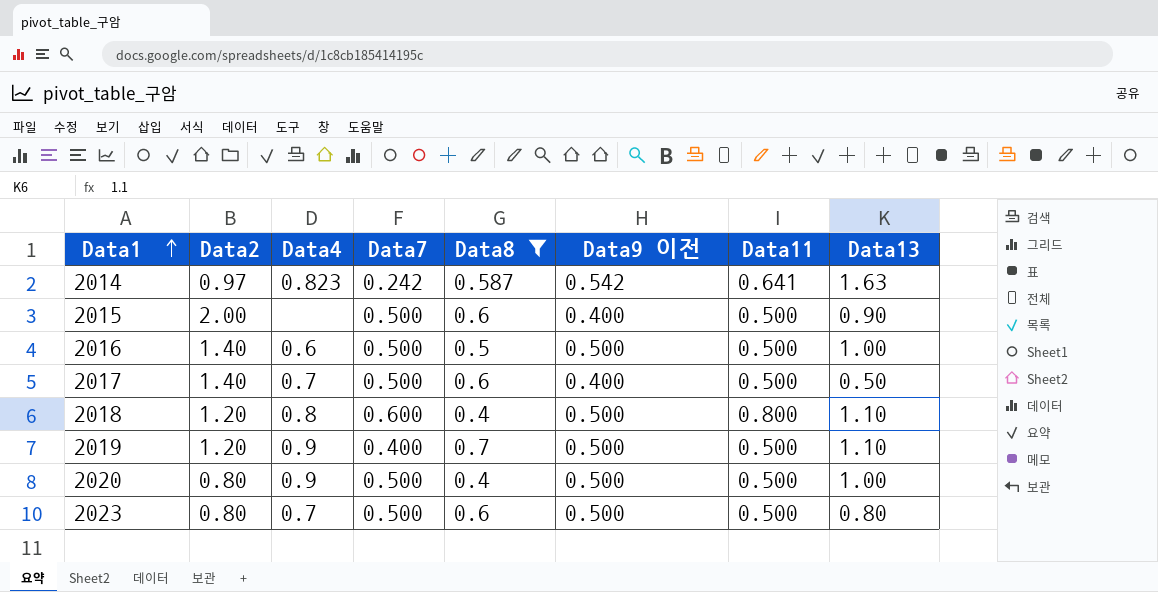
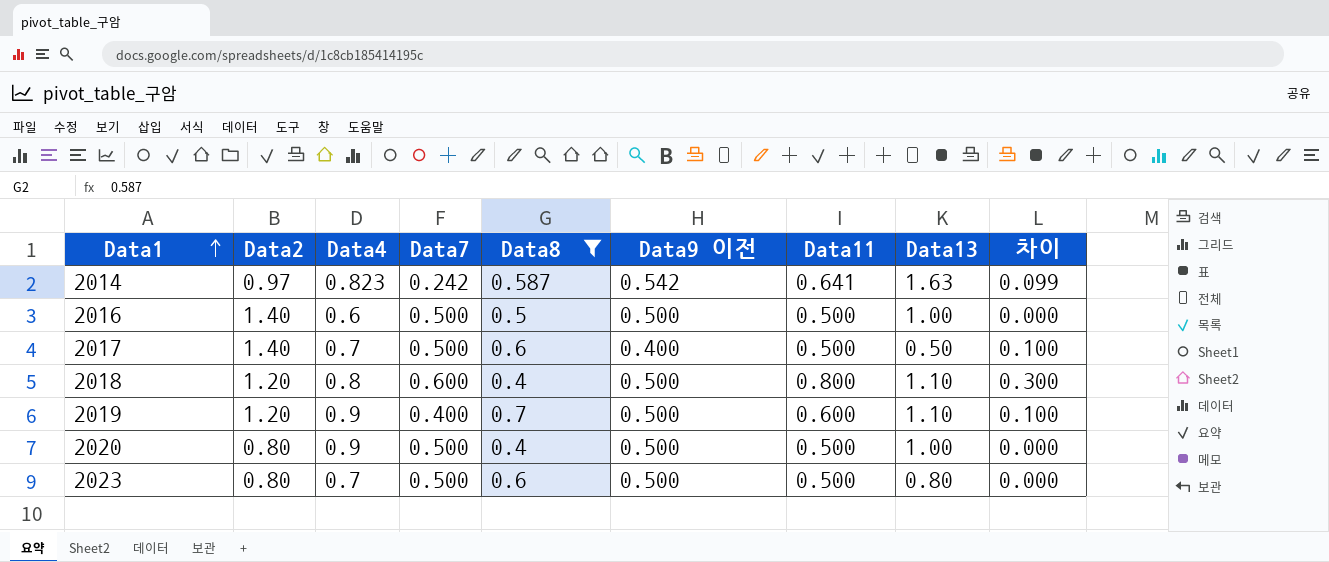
column 차이 | formula: none -> [Data11] - [Data9 이전]
row 2015: 2.00 | none | 0.500 | 0.6 | 0.400 | 0.500 | 0.90 -> none
2019 | Data11: 0.500 -> 0.600

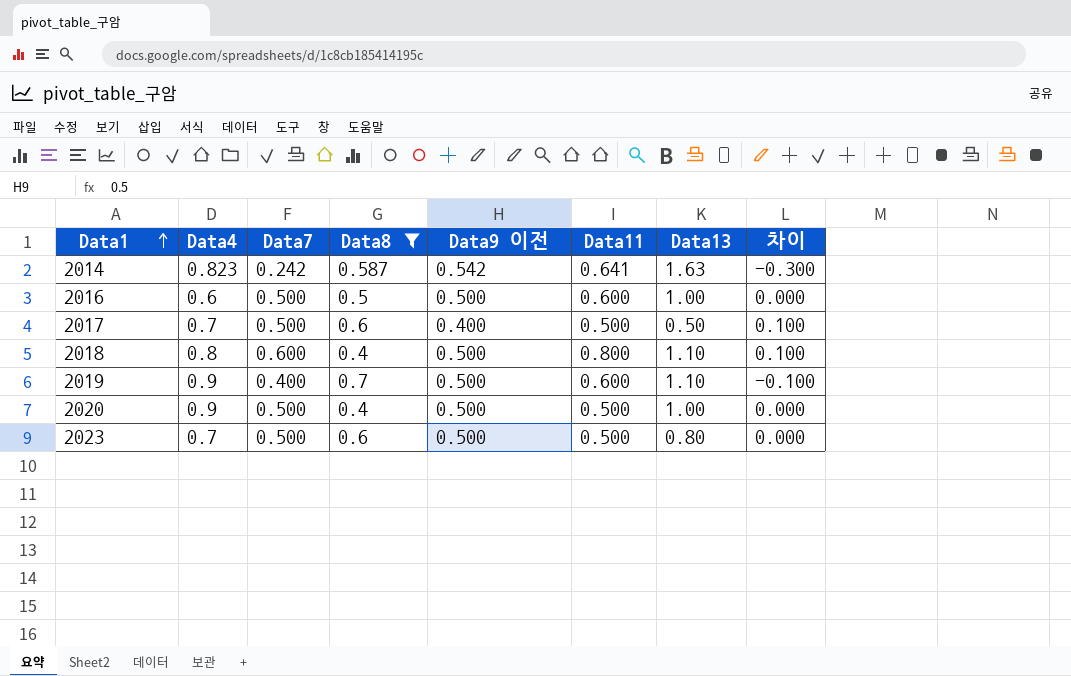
column Data2 | position: 2 -> none
column 차이 | formula: [Data11] - [Data9 이전] -> [Data7] - [Data9 이전]
2016 | Data11: 0.500 -> 0.600

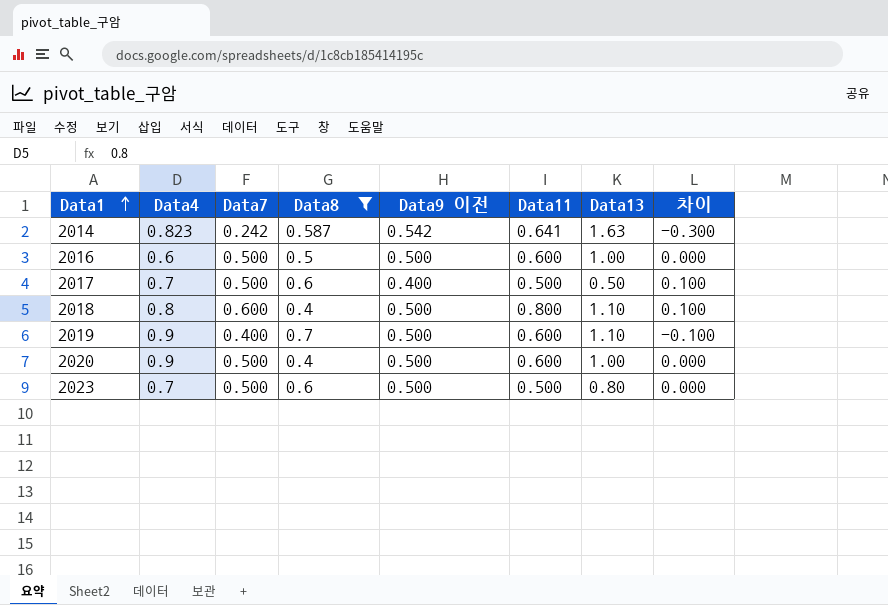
2020 | Data11: 0.500 -> 0.600

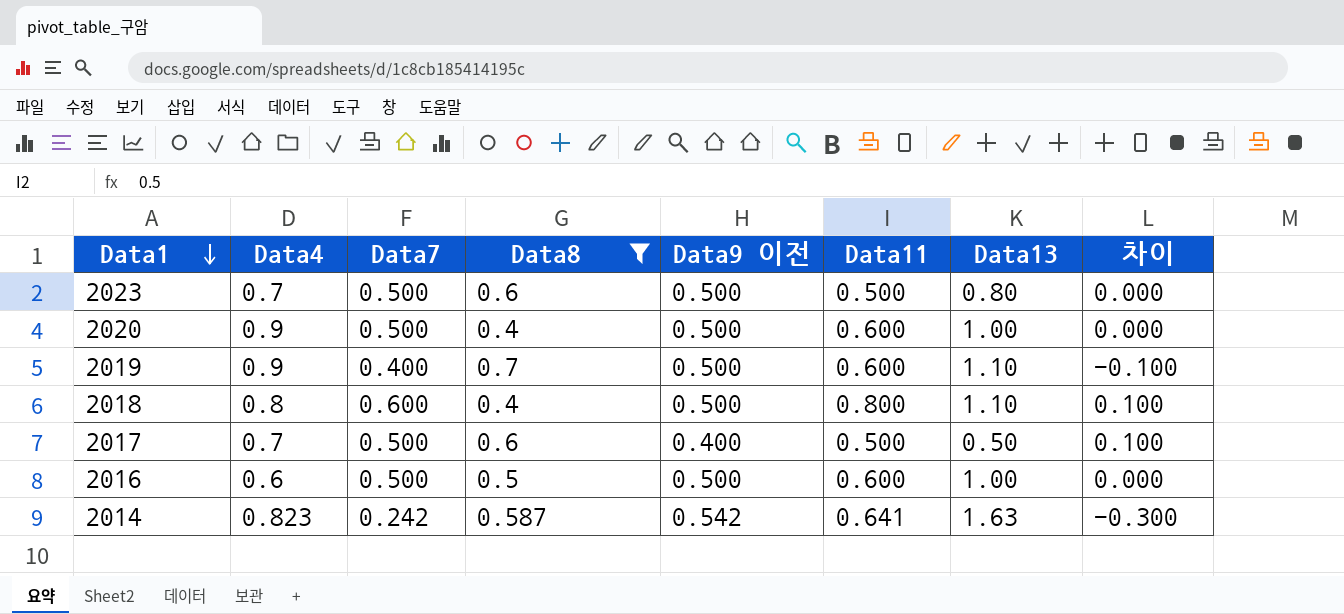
row order: Data1 ascending -> Data1 descending

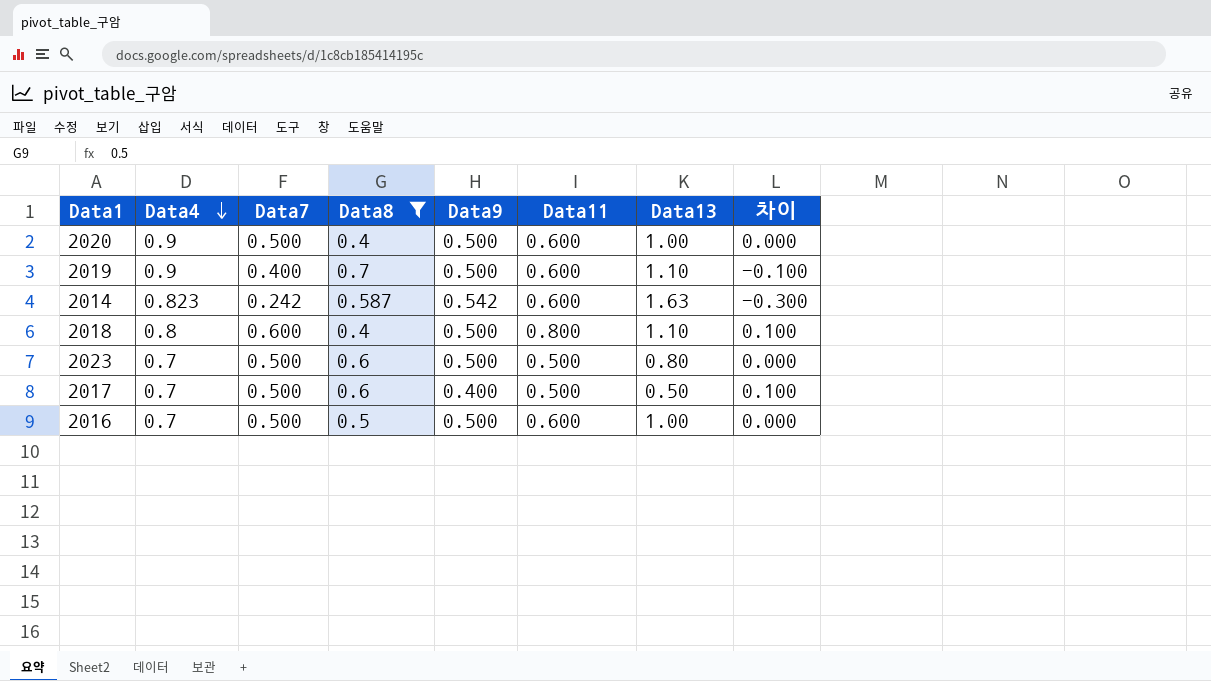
row order: Data1 descending -> Data4 descending
column name: Data9 이전 -> Data9
2014 | Data11: 0.641 -> 0.600
2016 | Data4: 0.6 -> 0.7

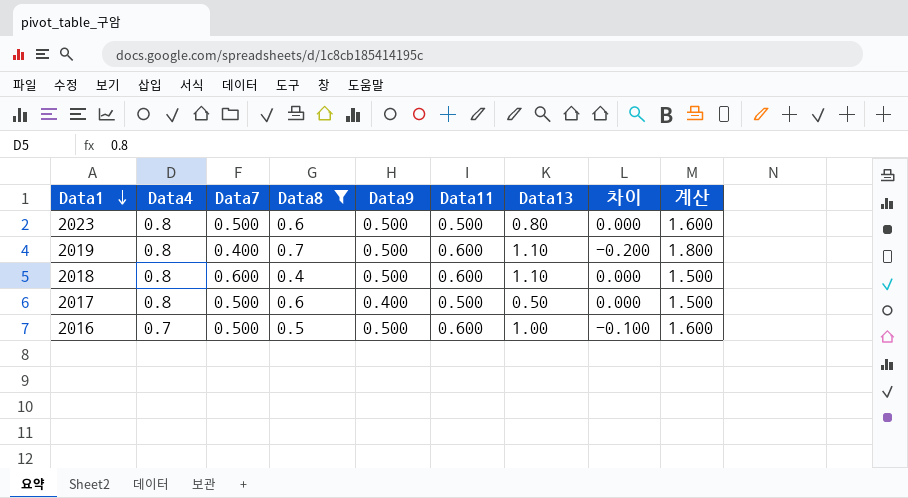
row order: Data4 descending -> Data1 descending
column 차이 | formula: [Data7] - [Data9] -> [Data7] - [Data11]
column 계산 | formula: none -> [Data8] + [Data9] + [Data11]
row 2020: 0.9 | 0.500 | 0.4 | 0.500 | 0.600 | 1.00 | 0.000 -> none
row 2014: 0.823 | 0.242 | 0.587 | 0.542 | 0.600 | 1.63 | -0.300 -> none
2023 | Data4: 0.7 -> 0.8
2019 | Data4: 0.9 -> 0.8
2018 | Data11: 0.800 -> 0.600
2017 | Data4: 0.7 -> 0.8

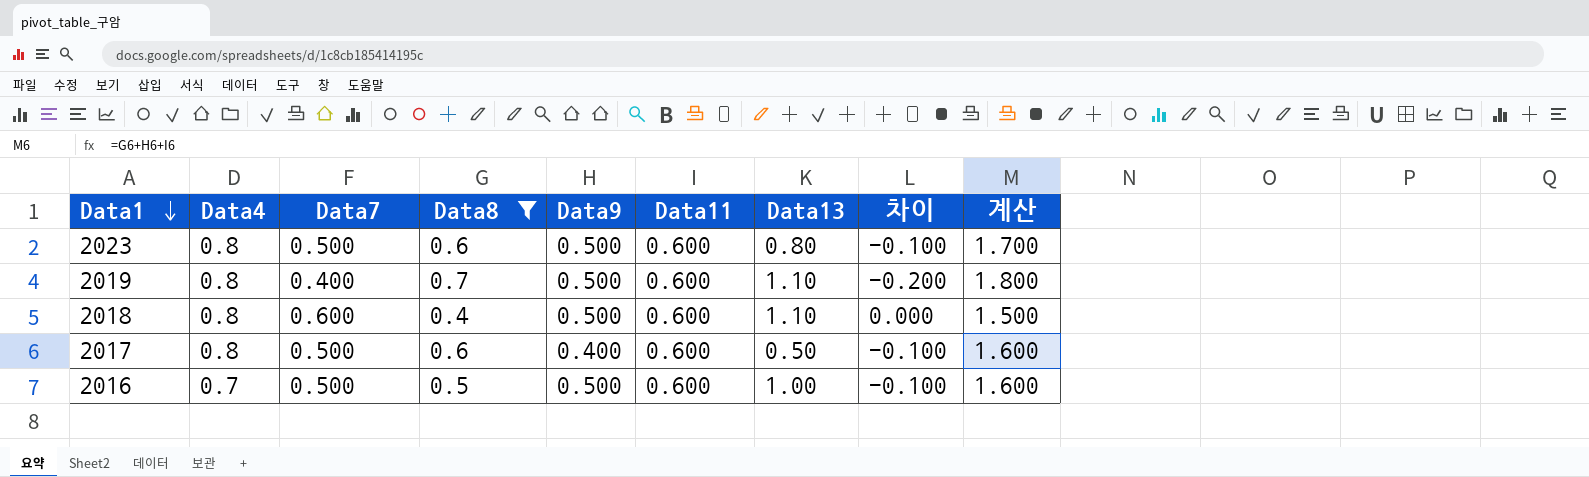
2023 | Data11: 0.500 -> 0.600
2023 | 차이: 0.000 -> -0.100
2023 | 계산: 1.600 -> 1.700
2017 | Data11: 0.500 -> 0.600
2017 | 차이: 0.000 -> -0.100
2017 | 계산: 1.500 -> 1.600

